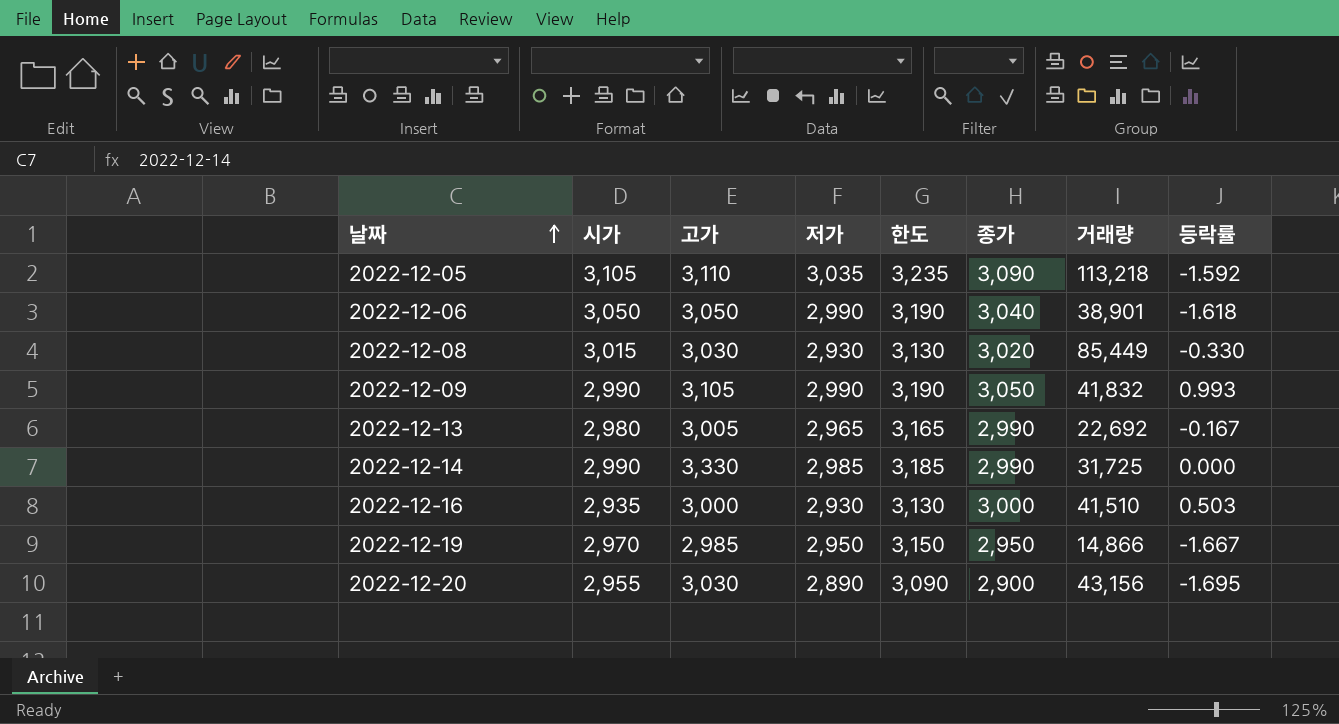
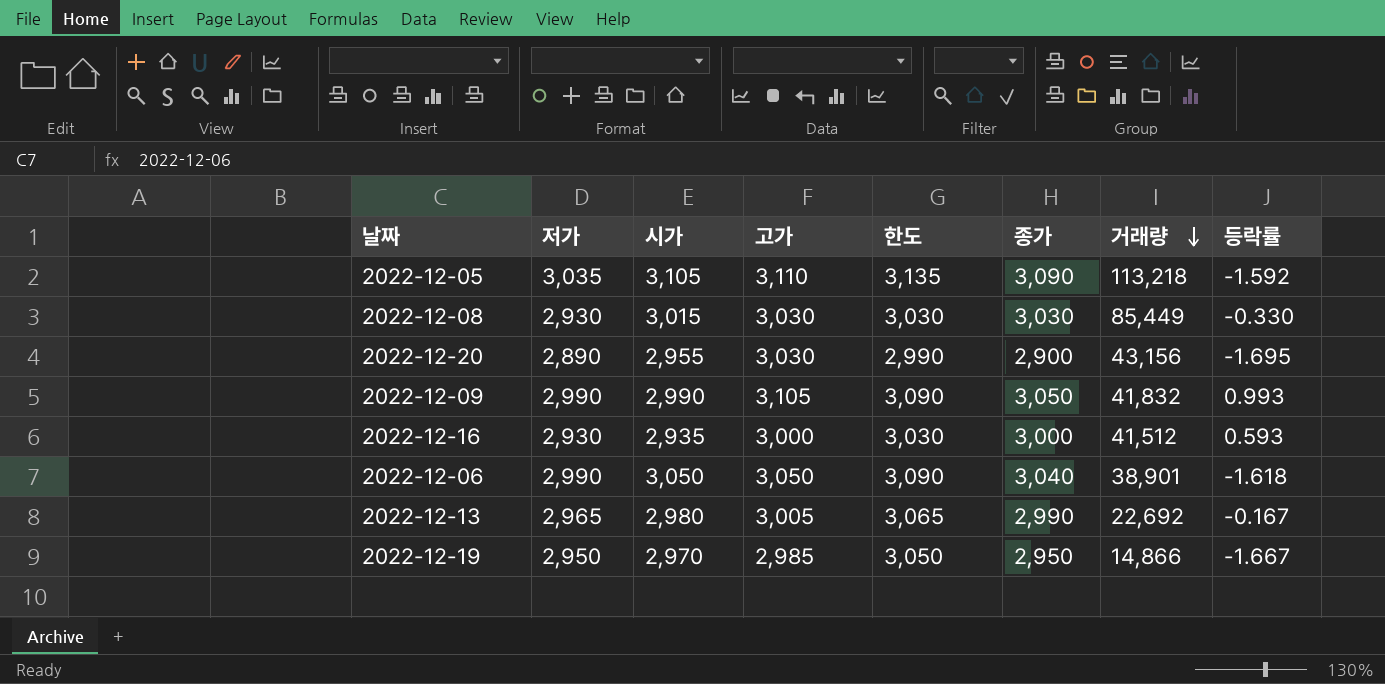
row order: 날짜 ascending -> 거래량 descending
column 저가 | position: 4 -> 2
column 한도 | formula: [저가] + 200 -> [저가] + 100
row 2022-12-14: 2,990 | 3,330 | 2,985 | 3,185 | 2,990 | 31,725 | 0.000 -> none
2022-12-08 | 종가: 3,020 -> 3,030
2022-12-16 | 거래량: 41,510 -> 41,512
2022-12-16 | 등락률: 0.503 -> 0.593

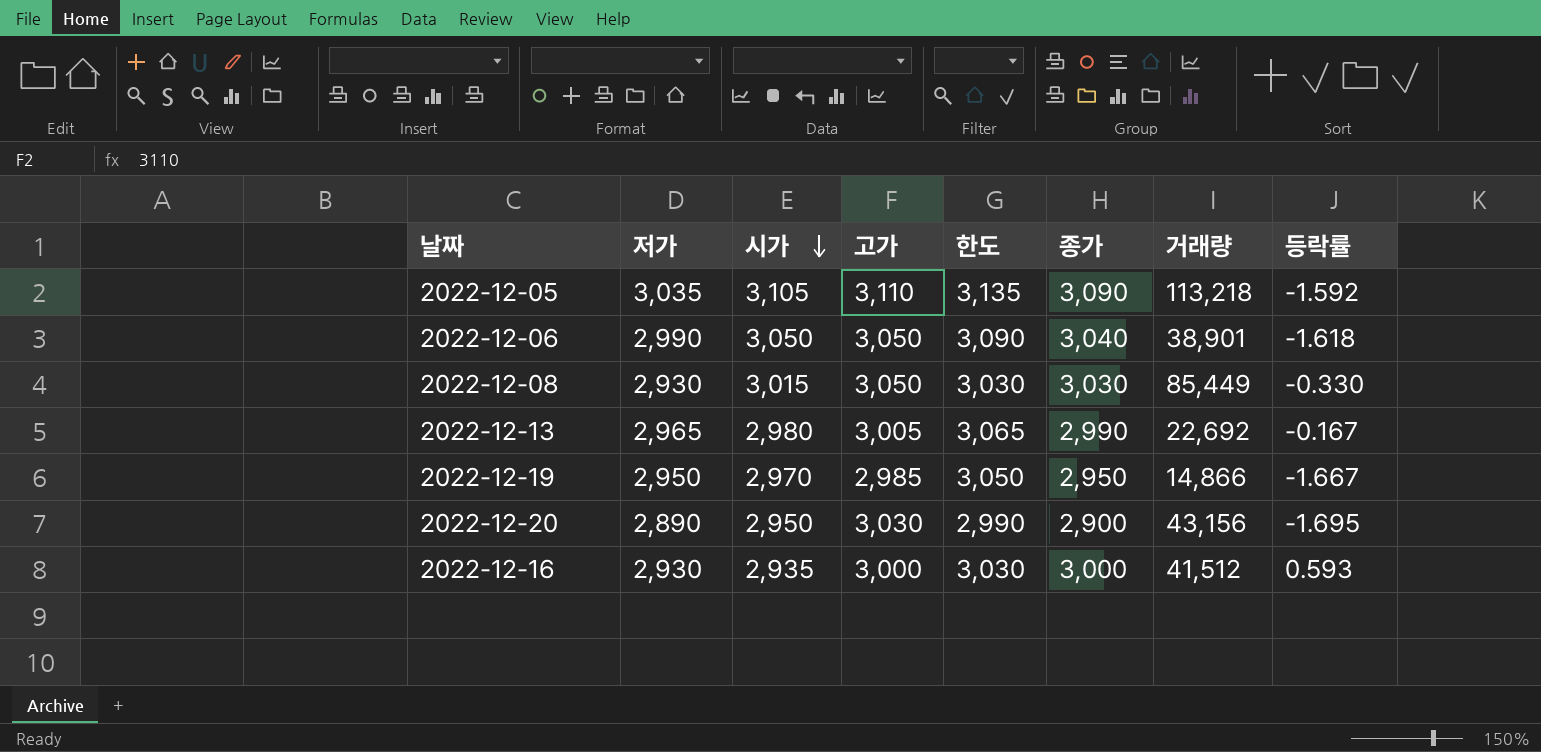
row order: 거래량 descending -> 시가 descending
row 2022-12-09: 2,990 | 2,990 | 3,105 | 3,090 | 3,050 | 41,832 | 0.993 -> none
2022-12-08 | 고가: 3,030 -> 3,050
2022-12-20 | 시가: 2,955 -> 2,950

